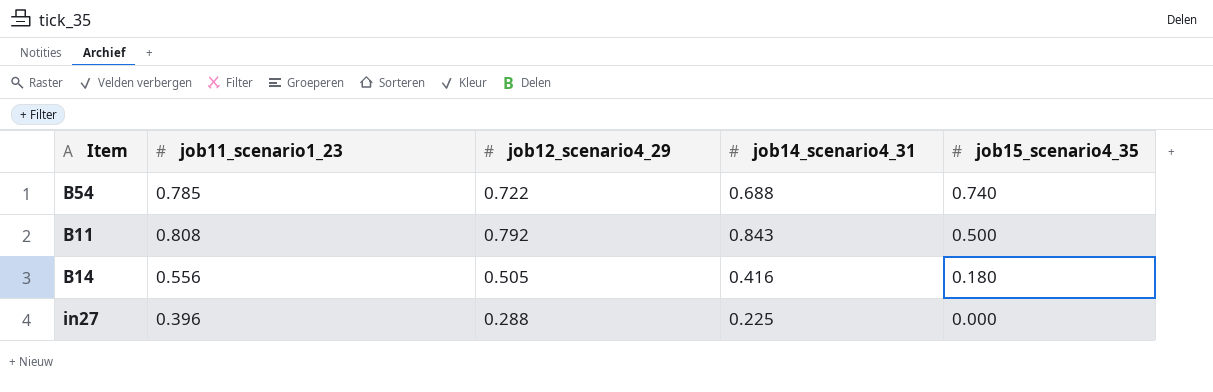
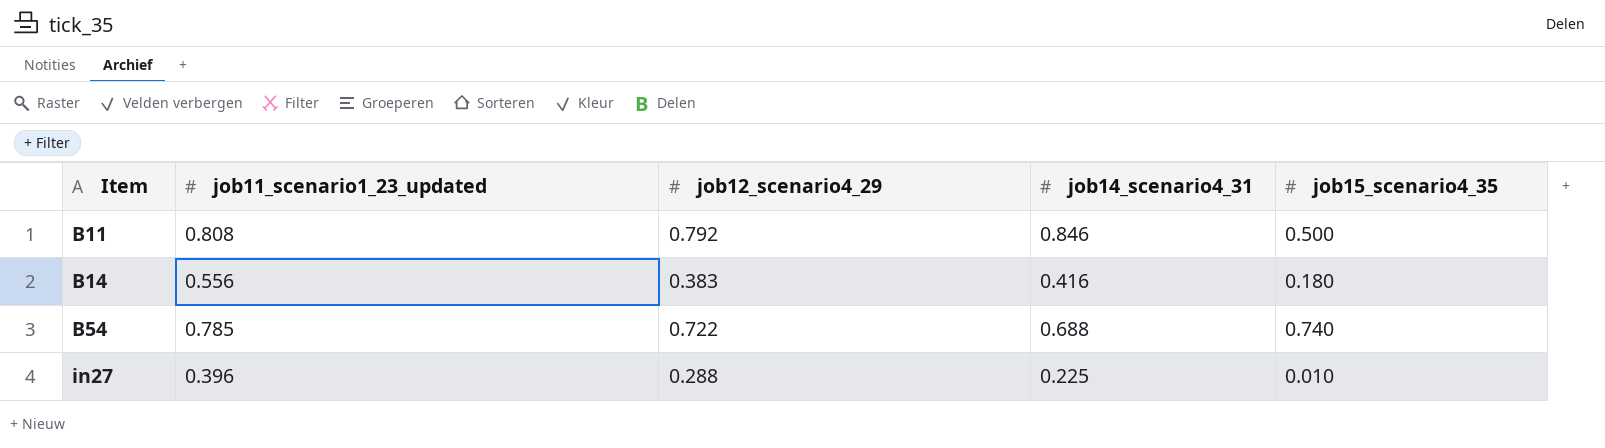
row order: job15_scenario4_35 descending -> Item ascending
column name: job11_scenario1_23 -> job11_scenario1_23_updated
B11 | job14_scenario4_31: 0.843 -> 0.846
B14 | job12_scenario4_29: 0.505 -> 0.383
in27 | job15_scenario4_35: 0.000 -> 0.010

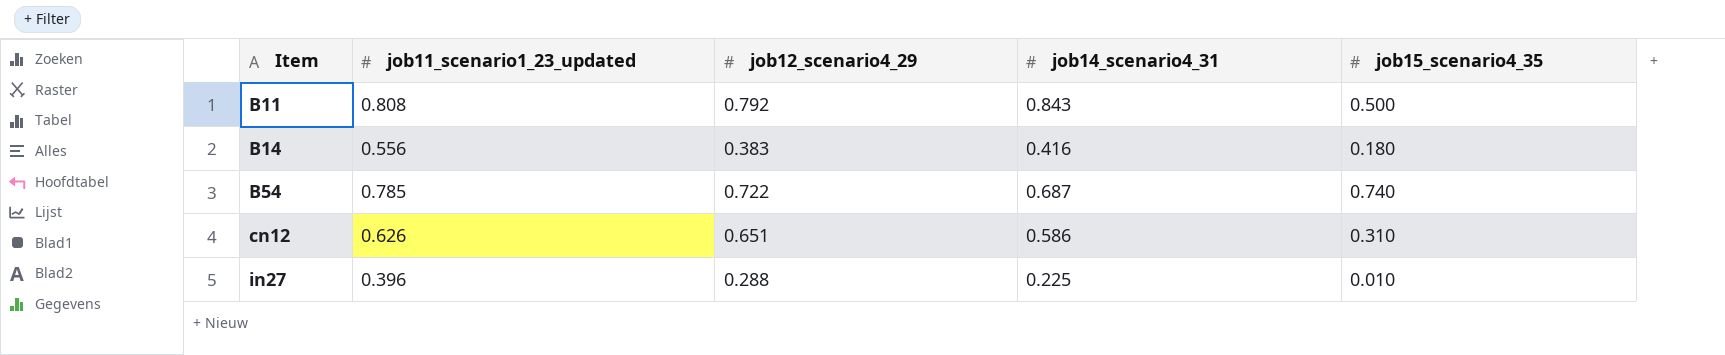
B11 | job14_scenario4_31: 0.846 -> 0.843
B54 | job14_scenario4_31: 0.688 -> 0.687
row cn12: none -> 0.626 | 0.651 | 0.586 | 0.310

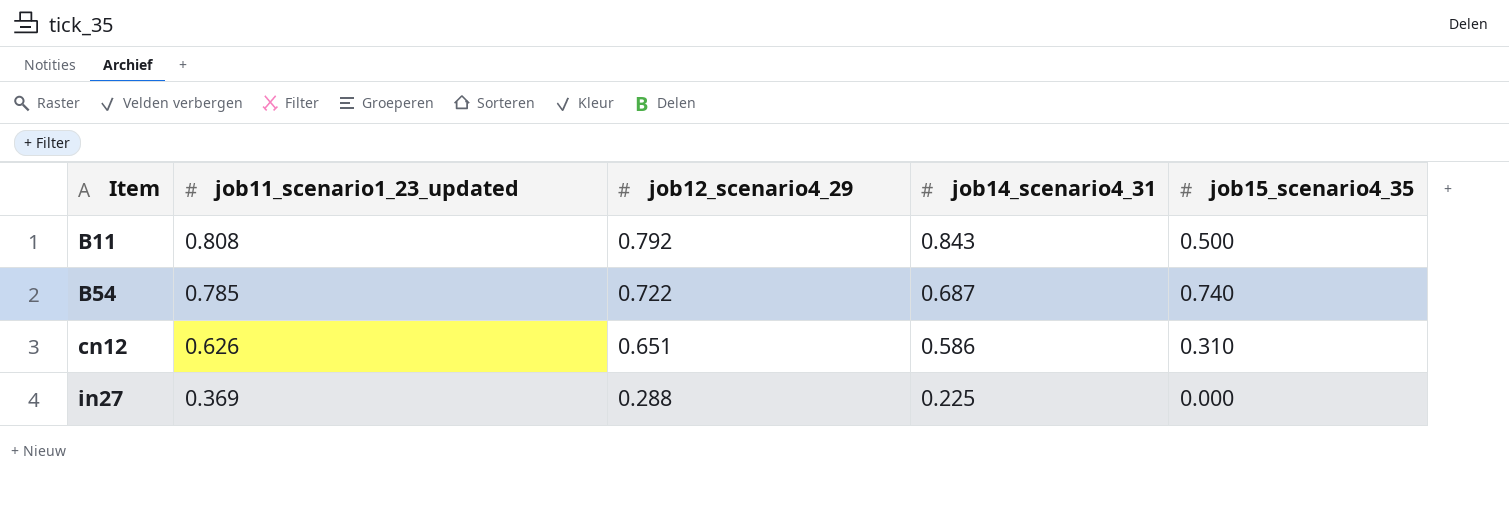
row B14: 0.556 | 0.383 | 0.416 | 0.180 -> none
in27 | job11_scenario1_23_updated: 0.396 -> 0.369
in27 | job15_scenario4_35: 0.010 -> 0.000

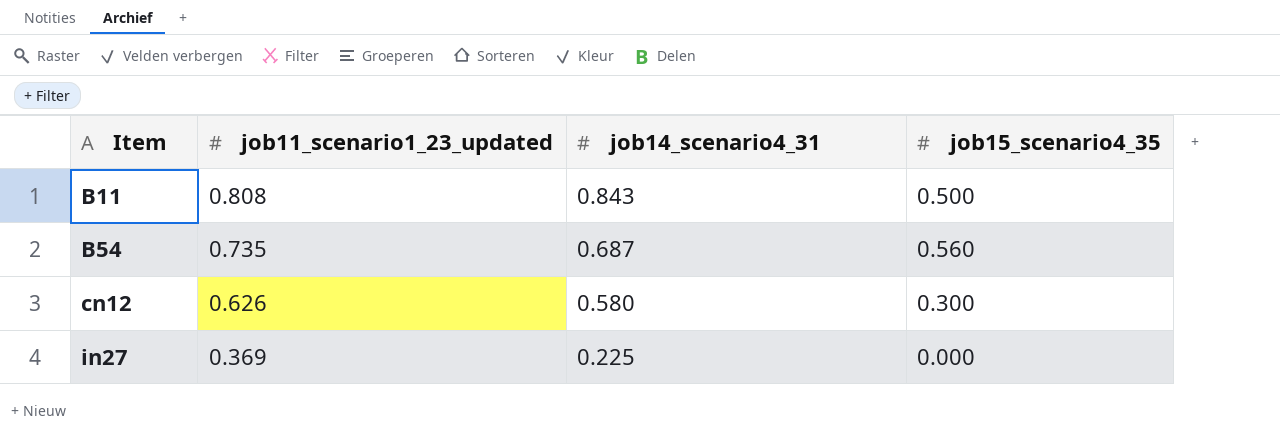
column job12_scenario4_29 | position: 3 -> none
B54 | job11_scenario1_23_updated: 0.785 -> 0.735
B54 | job15_scenario4_35: 0.740 -> 0.560
cn12 | job14_scenario4_31: 0.586 -> 0.580
cn12 | job15_scenario4_35: 0.310 -> 0.300

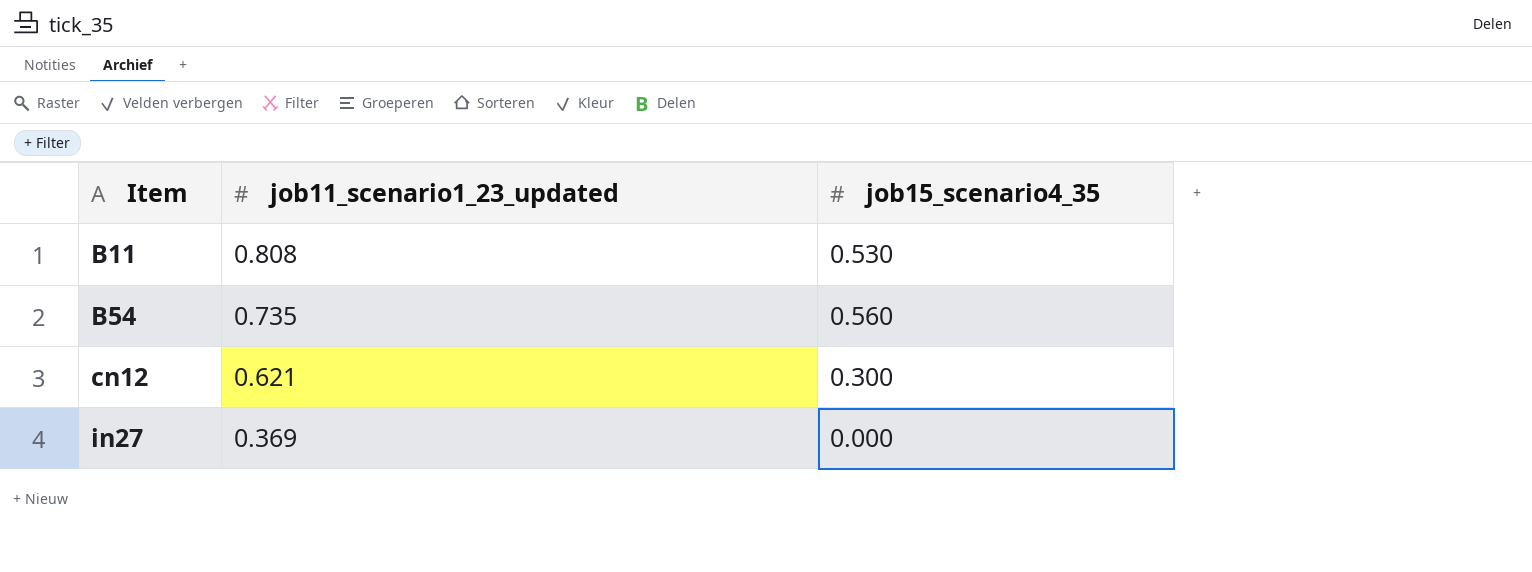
column job14_scenario4_31 | position: 3 -> none
B11 | job15_scenario4_35: 0.500 -> 0.530
cn12 | job11_scenario1_23_updated: 0.626 -> 0.621

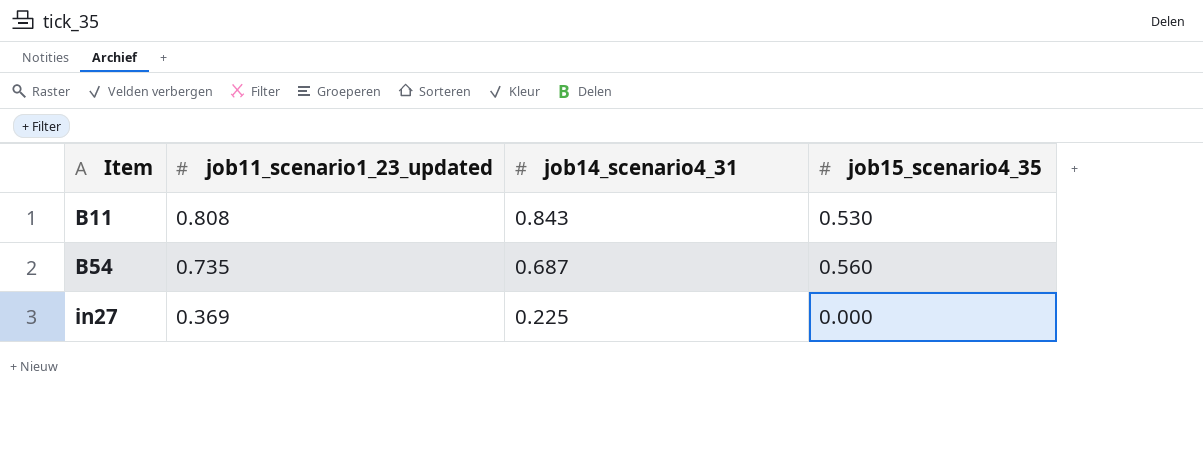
column job14_scenario4_31 | position: none -> 3
row cn12: 0.621 | 0.300 -> none

